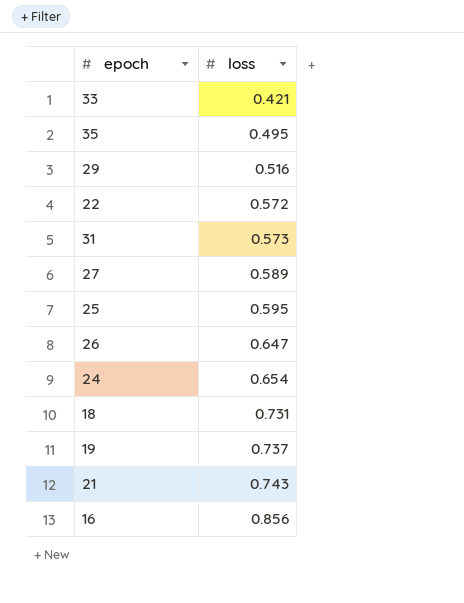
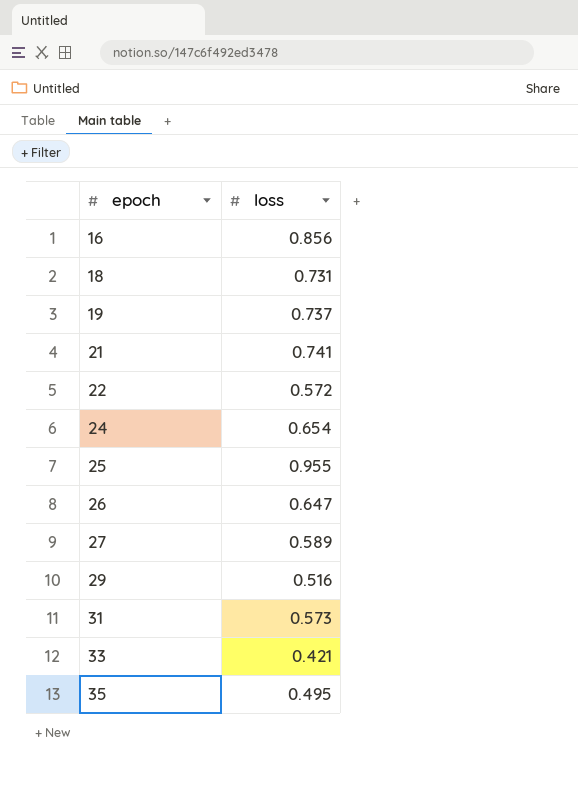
row order: loss ascending -> epoch ascending
21 | loss: 0.743 -> 0.741
25 | loss: 0.595 -> 0.955

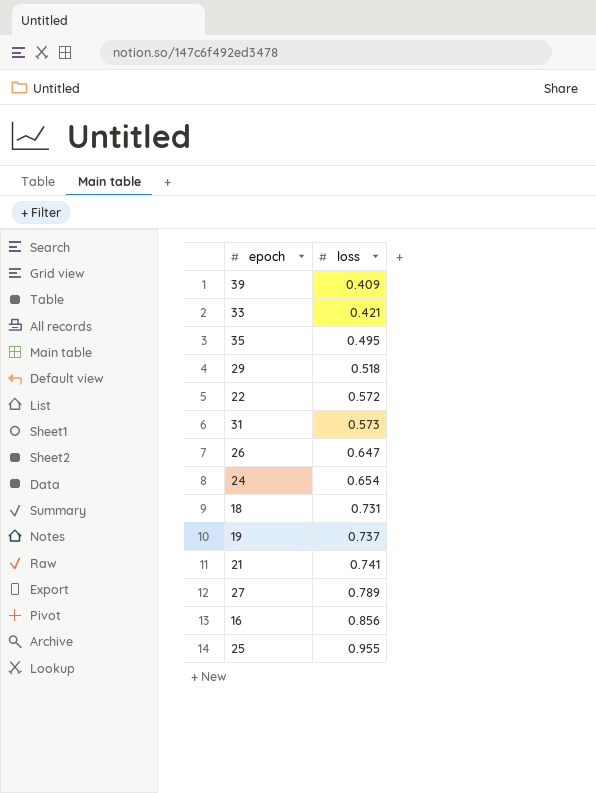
row order: epoch ascending -> loss ascending
row 39: none -> 0.409
29 | loss: 0.516 -> 0.518
27 | loss: 0.589 -> 0.789

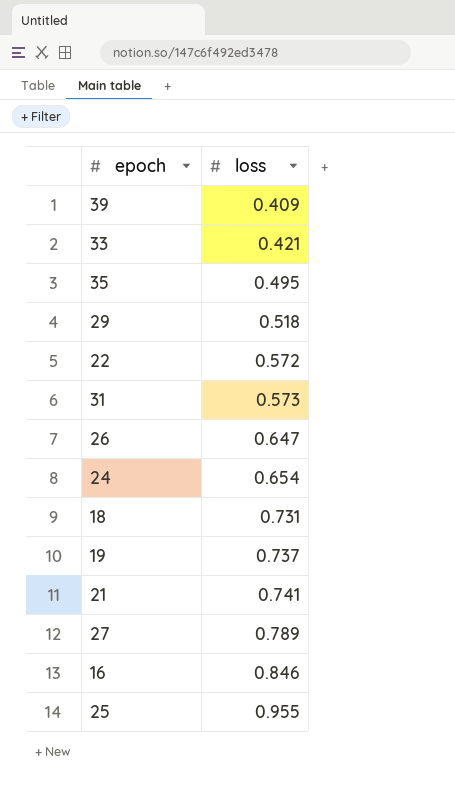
16 | loss: 0.856 -> 0.846

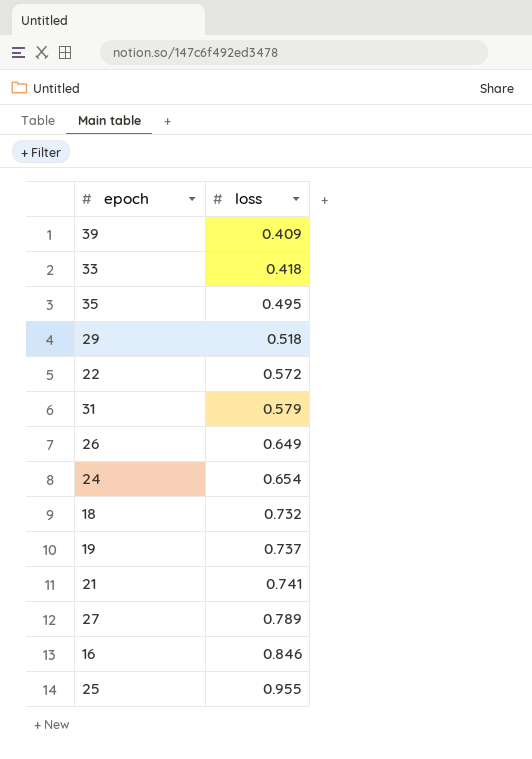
33 | loss: 0.421 -> 0.418
31 | loss: 0.573 -> 0.579
26 | loss: 0.647 -> 0.649
18 | loss: 0.731 -> 0.732

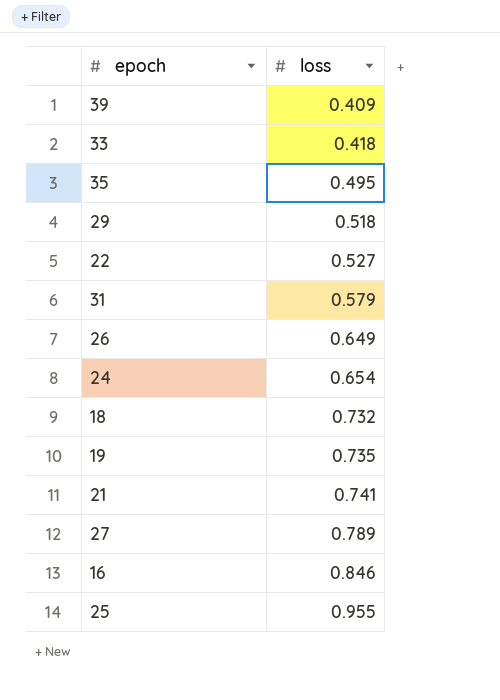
22 | loss: 0.572 -> 0.527
19 | loss: 0.737 -> 0.735

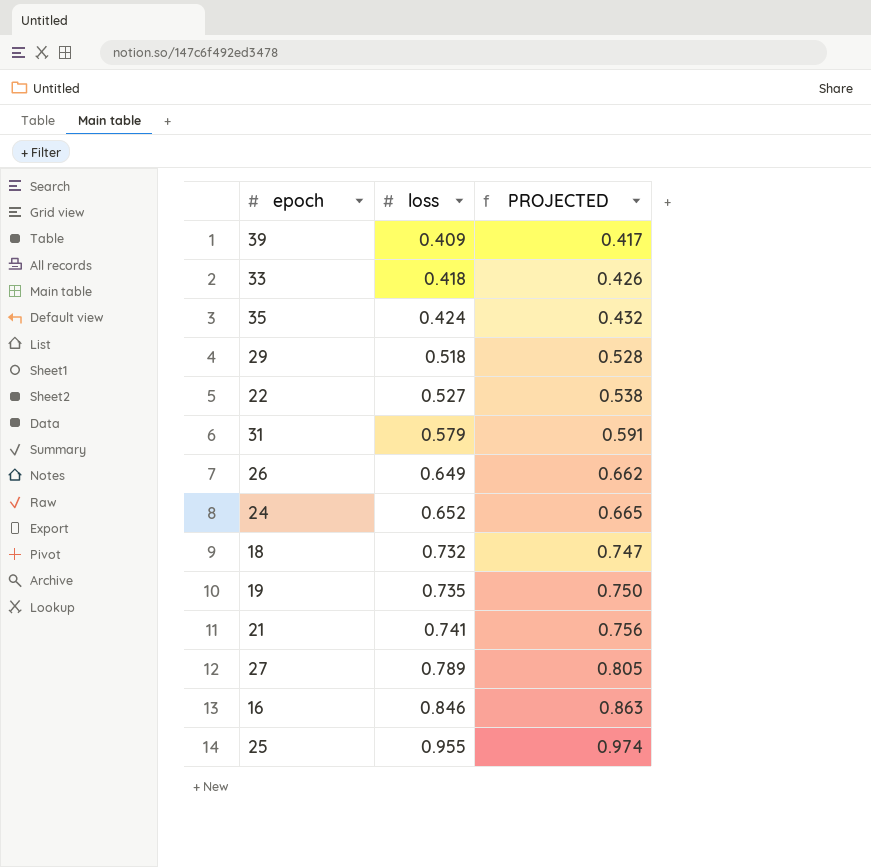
column PROJECTED | formula: none -> [loss] * 1.02
35 | loss: 0.495 -> 0.424
24 | loss: 0.654 -> 0.652

